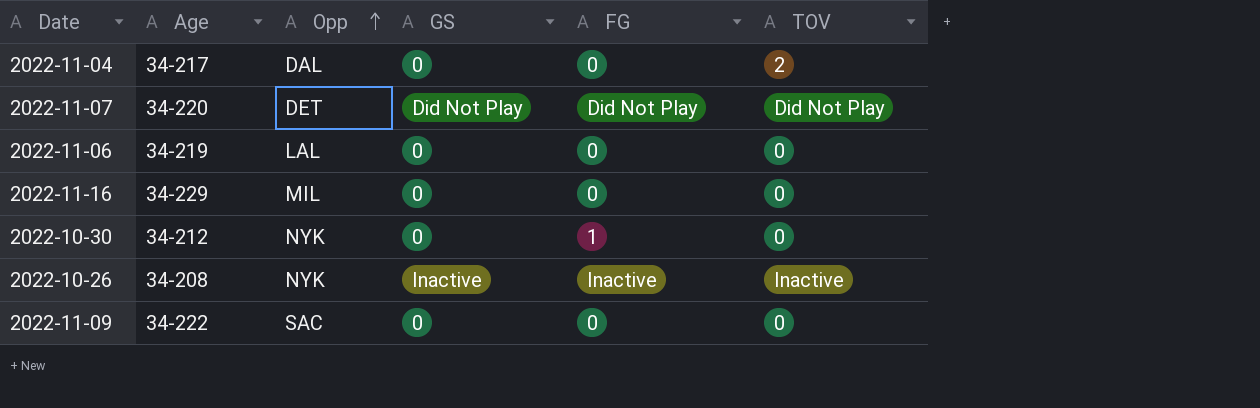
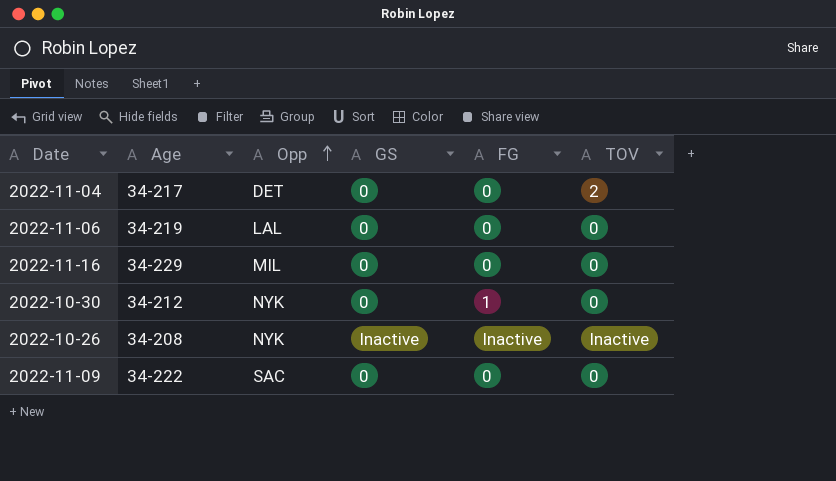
row 2022-11-07: 34-220 | DET | Did Not Play | Did Not Play | Did Not Play -> none
2022-11-04 | Opp: DAL -> DET

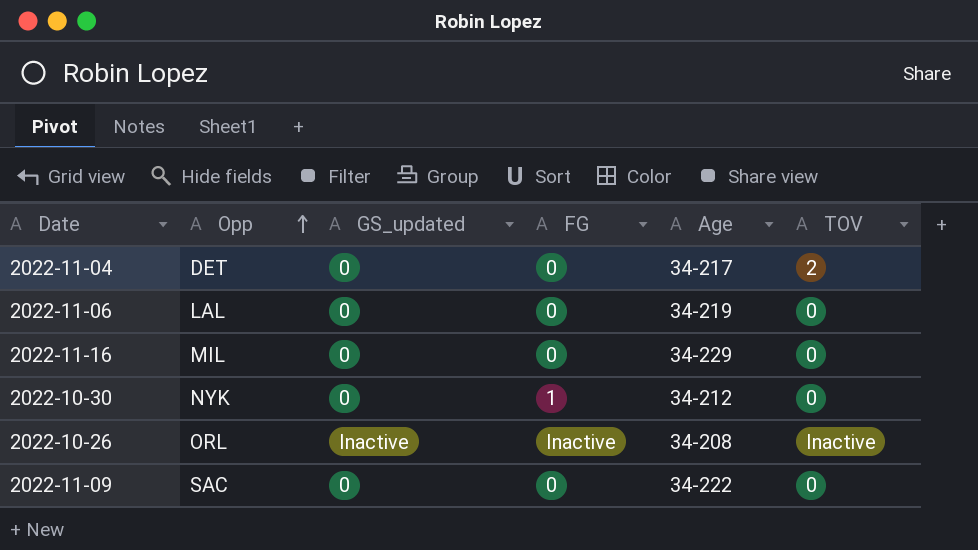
column name: GS -> GS_updated
column Age | position: 2 -> 5
2022-10-26 | Opp: NYK -> ORL

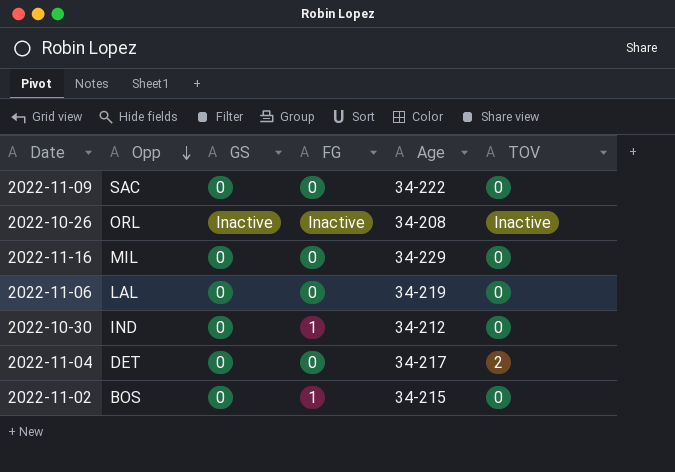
row order: Opp ascending -> Opp descending
column name: GS_updated -> GS
2022-10-30 | Opp: NYK -> IND
row 2022-11-02: none -> BOS | 0 | 1 | 34-215 | 0

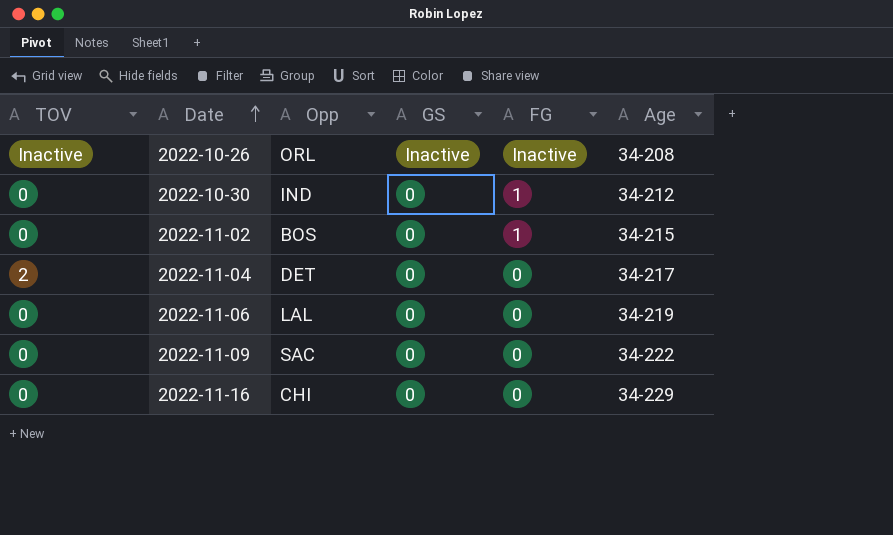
row order: Opp descending -> Date ascending
column TOV | position: 6 -> 1
2022-11-16 | Opp: MIL -> CHI

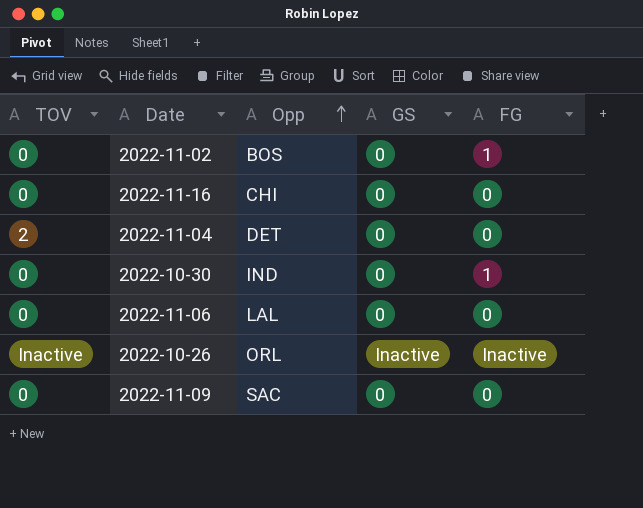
row order: Date ascending -> Opp ascending
column Age | position: 6 -> none

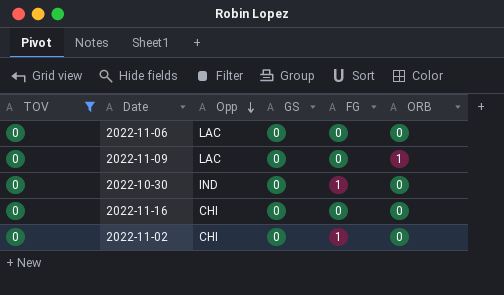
filter: none -> TOV = 0
row order: Opp ascending -> Opp descending
column ORB | position: none -> 6
2022-11-06 | Opp: LAL -> LAC
2022-11-09 | Opp: SAC -> LAC
2022-11-02 | Opp: BOS -> CHI

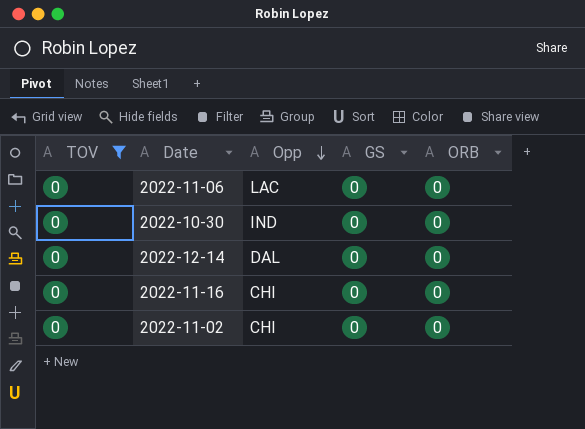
column FG | position: 5 -> none
row 2022-11-09: 0 | LAC | 0 | 0 | 1 -> none
row 2022-12-14: none -> 0 | DAL | 0 | 0

